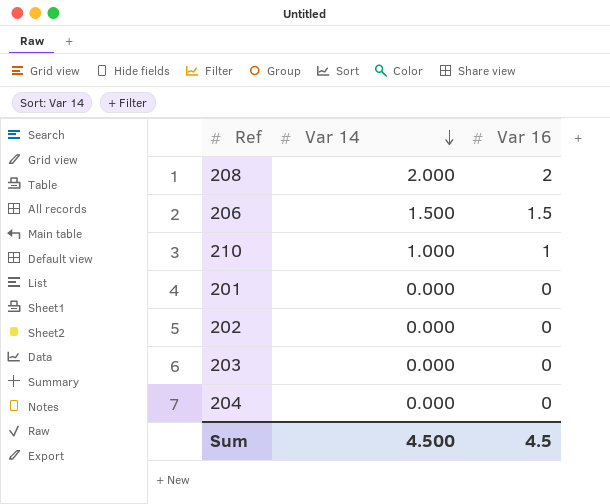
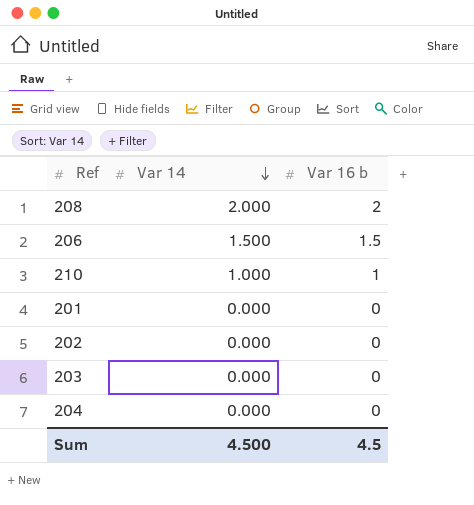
column name: Var 16 -> Var 16 b

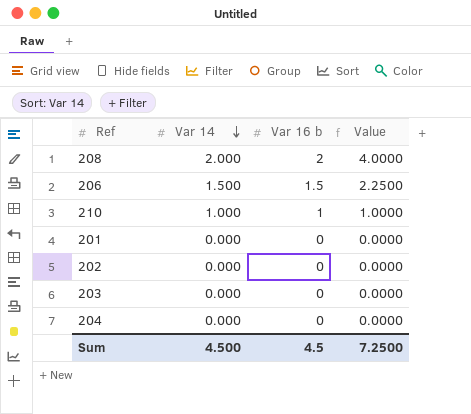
column Value | formula: none -> [Var 14] * [Var 16 b]

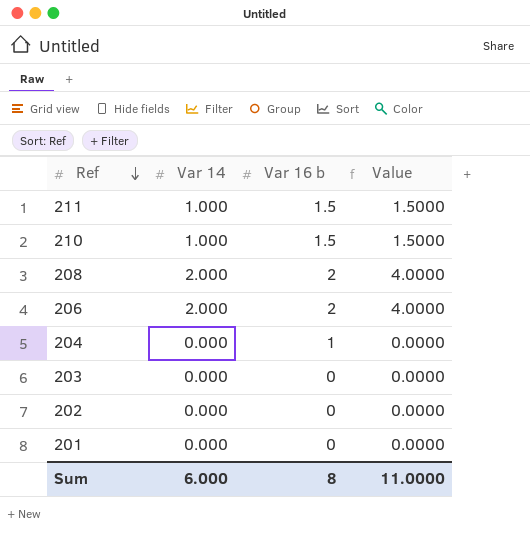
row order: Var 14 descending -> Ref descending
row 211: none -> 1.000 | 1.5 | 1.5000
210 | Var 16 b: 1 -> 1.5
210 | Value: 1.0000 -> 1.5000
206 | Var 14: 1.500 -> 2.000
206 | Var 16 b: 1.5 -> 2
206 | Value: 2.2500 -> 4.0000
204 | Var 16 b: 0 -> 1
Sum | Var 14: 4.500 -> 6.000
Sum | Var 16 b: 4.5 -> 8
Sum | Value: 7.2500 -> 11.0000

